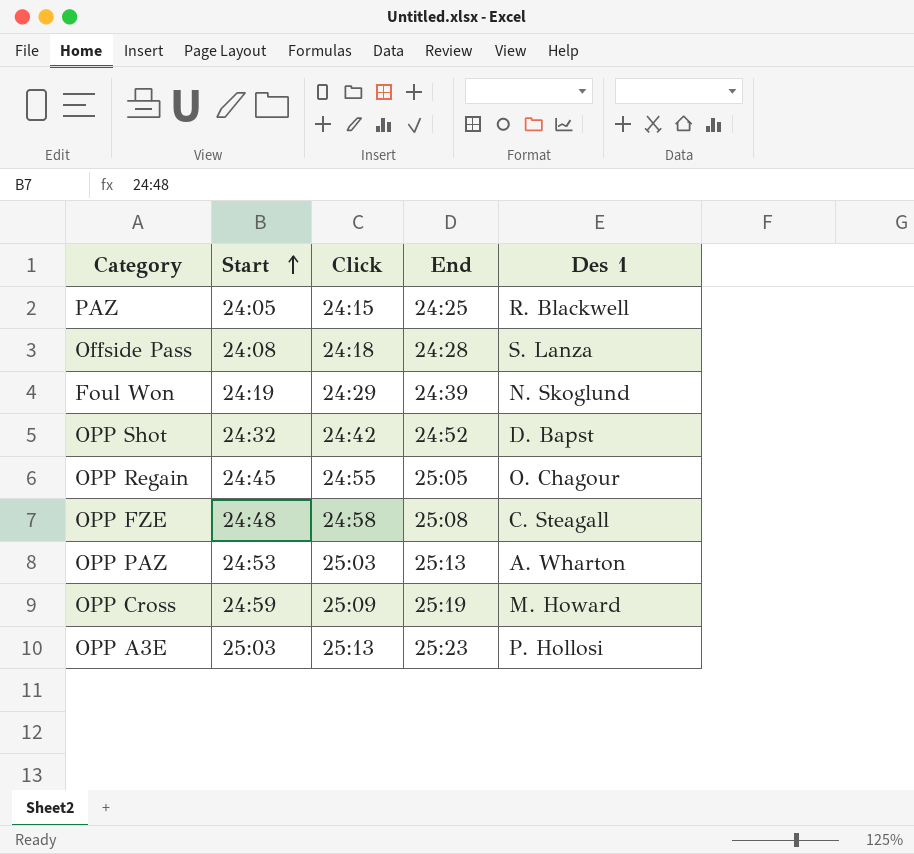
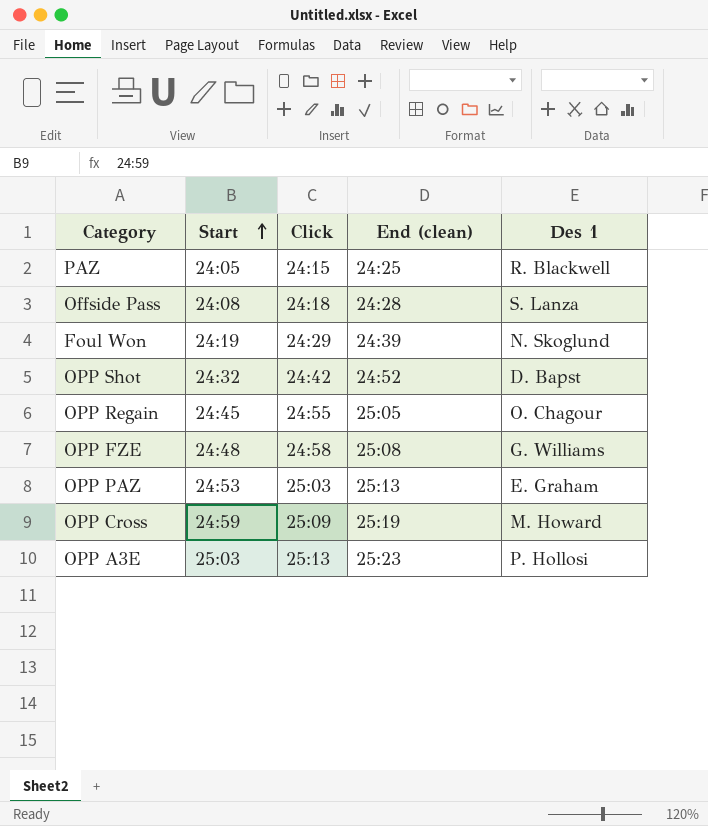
column name: End -> End (clean)
OPP FZE | Des 1: C. Steagall -> G. Williams
OPP PAZ | Des 1: A. Wharton -> E. Graham

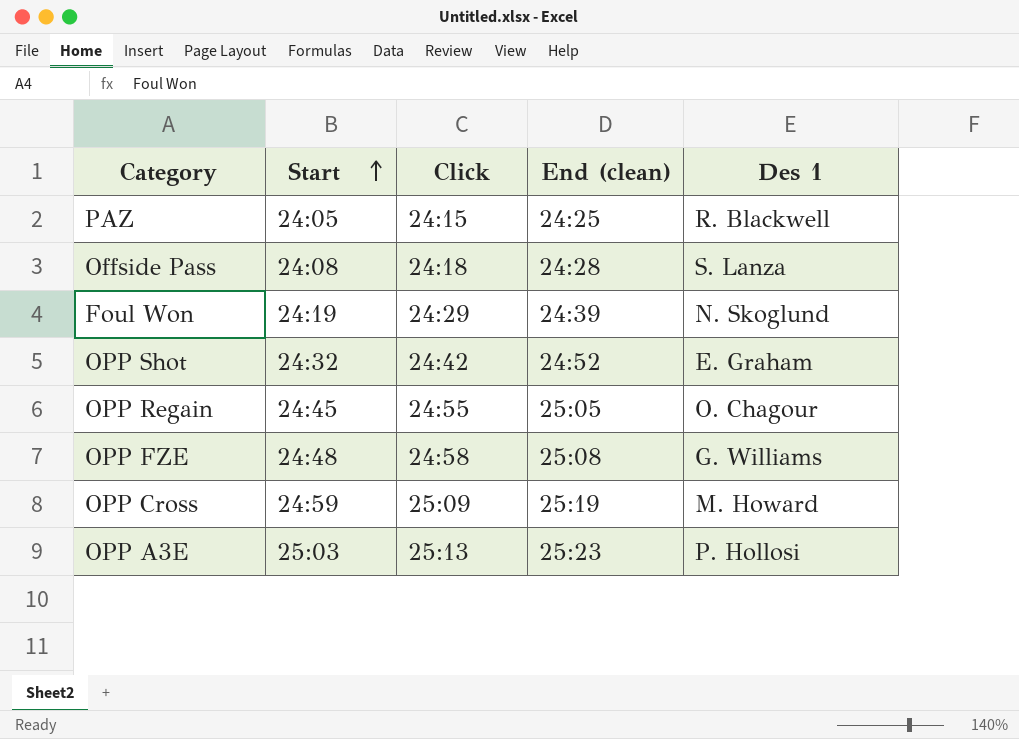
row OPP PAZ: 24:53 | 25:03 | 25:13 | E. Graham -> none
OPP Shot | Des 1: D. Bapst -> E. Graham

